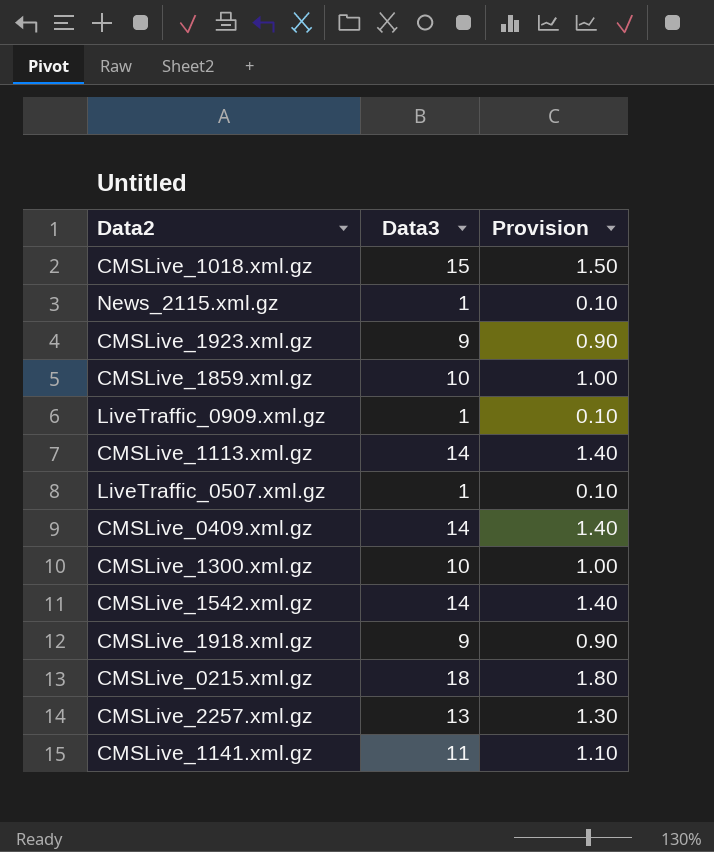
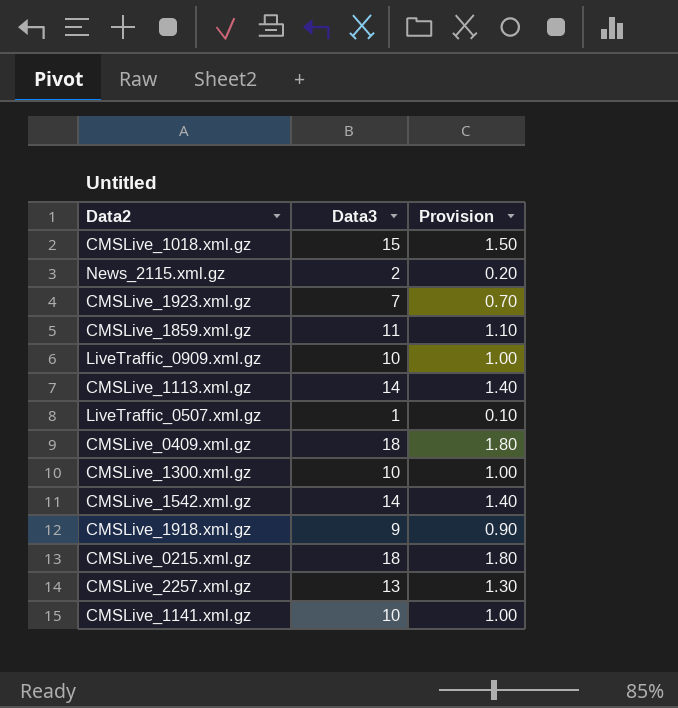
News_2115.xml.gz | Data3: 1 -> 2
News_2115.xml.gz | Provision: 0.10 -> 0.20
CMSLive_1923.xml.gz | Data3: 9 -> 7
CMSLive_1923.xml.gz | Provision: 0.90 -> 0.70
CMSLive_1859.xml.gz | Data3: 10 -> 11
CMSLive_1859.xml.gz | Provision: 1.00 -> 1.10
LiveTraffic_0909.xml.gz | Data3: 1 -> 10
LiveTraffic_0909.xml.gz | Provision: 0.10 -> 1.00
CMSLive_0409.xml.gz | Data3: 14 -> 18
CMSLive_0409.xml.gz | Provision: 1.40 -> 1.80
CMSLive_1141.xml.gz | Data3: 11 -> 10
CMSLive_1141.xml.gz | Provision: 1.10 -> 1.00

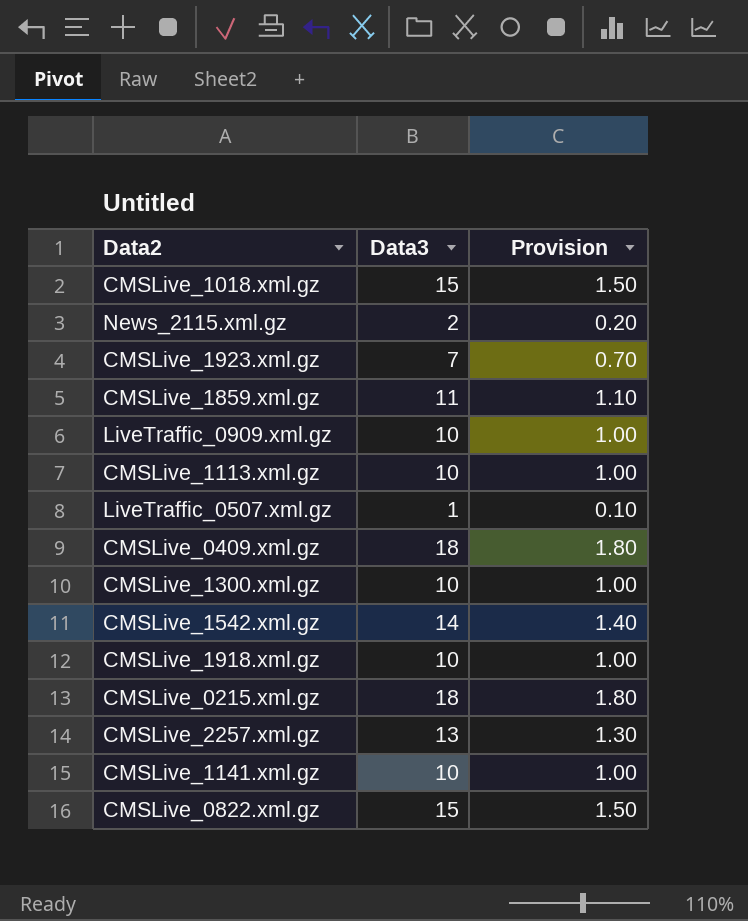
CMSLive_1113.xml.gz | Data3: 14 -> 10
CMSLive_1113.xml.gz | Provision: 1.40 -> 1.00
CMSLive_1918.xml.gz | Data3: 9 -> 10
CMSLive_1918.xml.gz | Provision: 0.90 -> 1.00
row CMSLive_0822.xml.gz: none -> 15 | 1.50

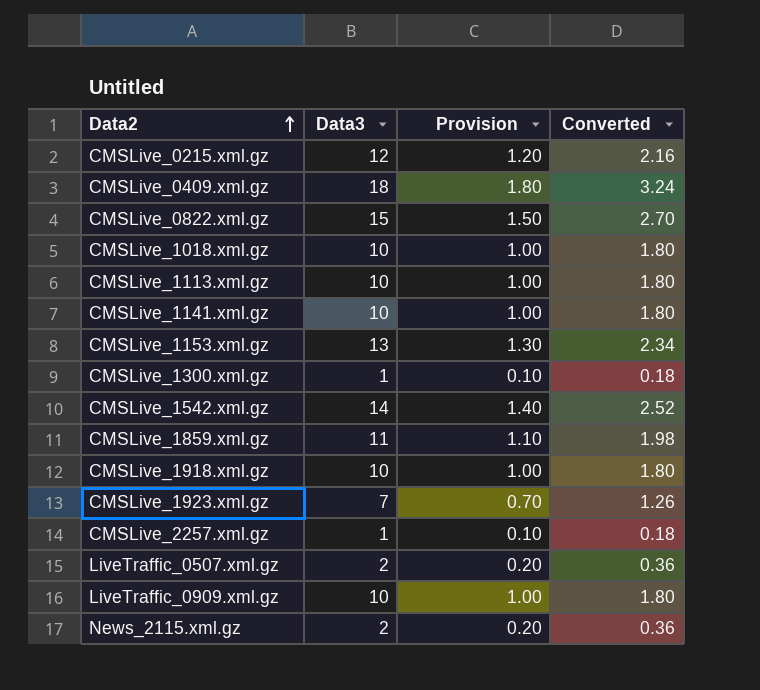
row order: none -> Data2 ascending
column Converted | formula: none -> [Data3] * 0.18
CMSLive_0215.xml.gz | Data3: 18 -> 12
CMSLive_0215.xml.gz | Provision: 1.80 -> 1.20
CMSLive_1018.xml.gz | Data3: 15 -> 10
CMSLive_1018.xml.gz | Provision: 1.50 -> 1.00
row CMSLive_1153.xml.gz: none -> 13 | 1.30 | 2.34
CMSLive_1300.xml.gz | Data3: 10 -> 1
CMSLive_1300.xml.gz | Provision: 1.00 -> 0.10
CMSLive_2257.xml.gz | Data3: 13 -> 1
CMSLive_2257.xml.gz | Provision: 1.30 -> 0.10
LiveTraffic_0507.xml.gz | Data3: 1 -> 2
LiveTraffic_0507.xml.gz | Provision: 0.10 -> 0.20

